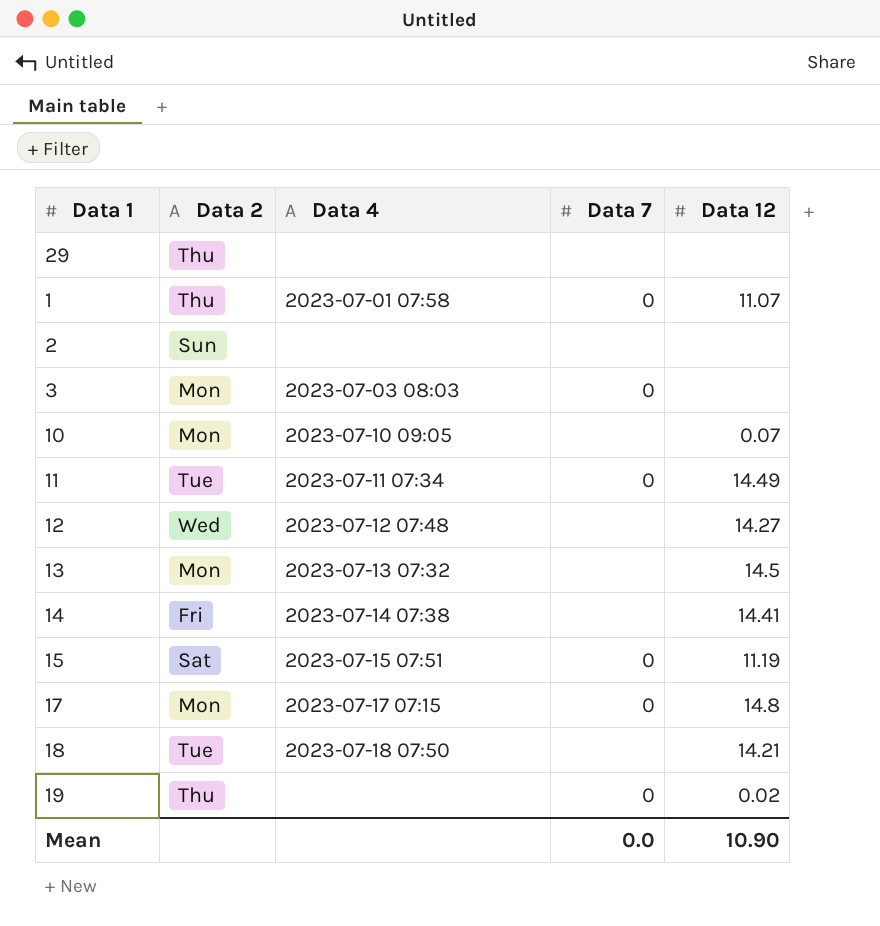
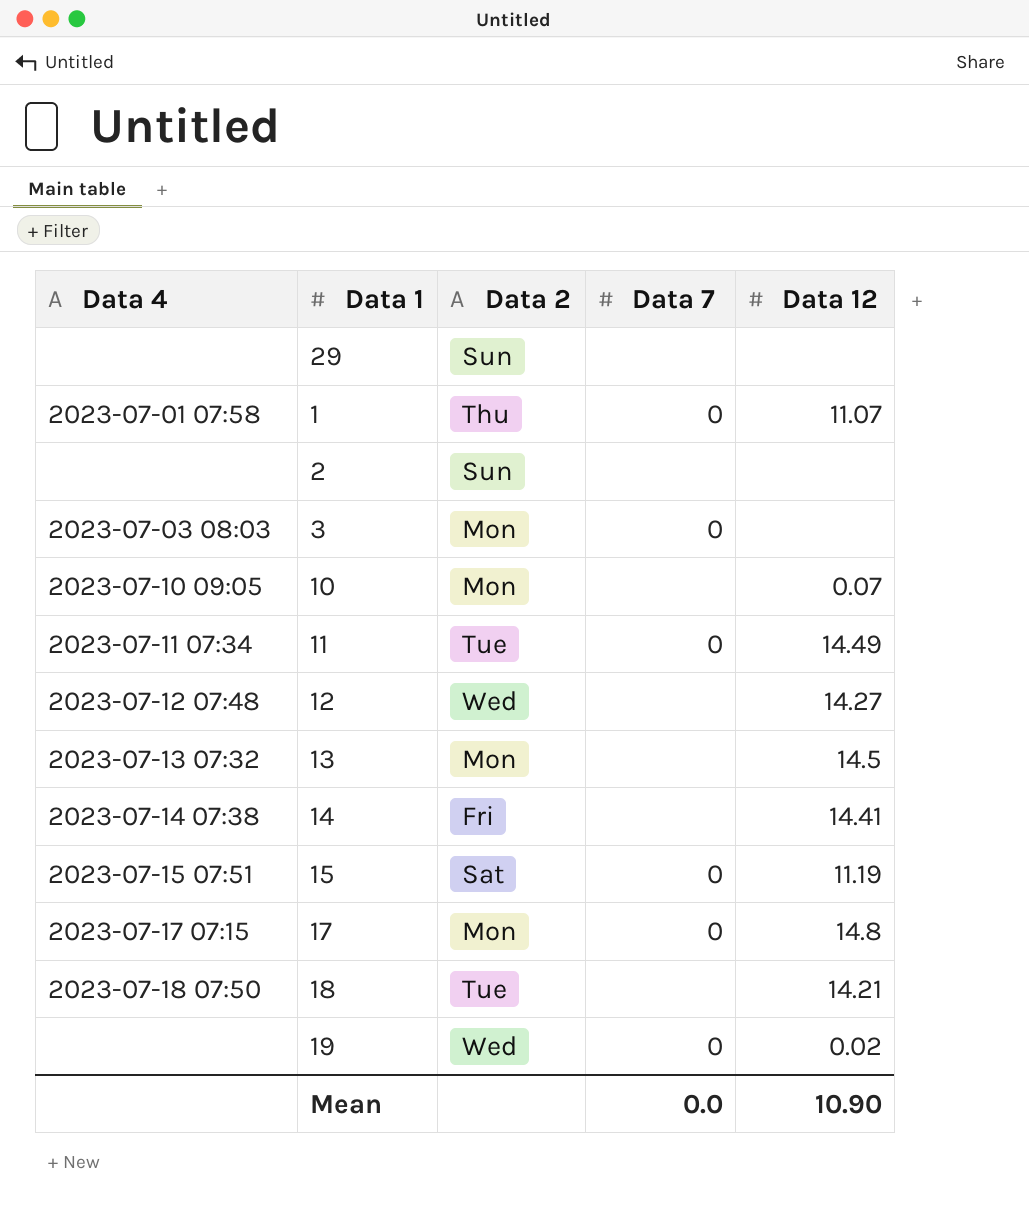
column Data 4 | position: 3 -> 1
29 | Data 2: Thu -> Sun
19 | Data 2: Thu -> Wed

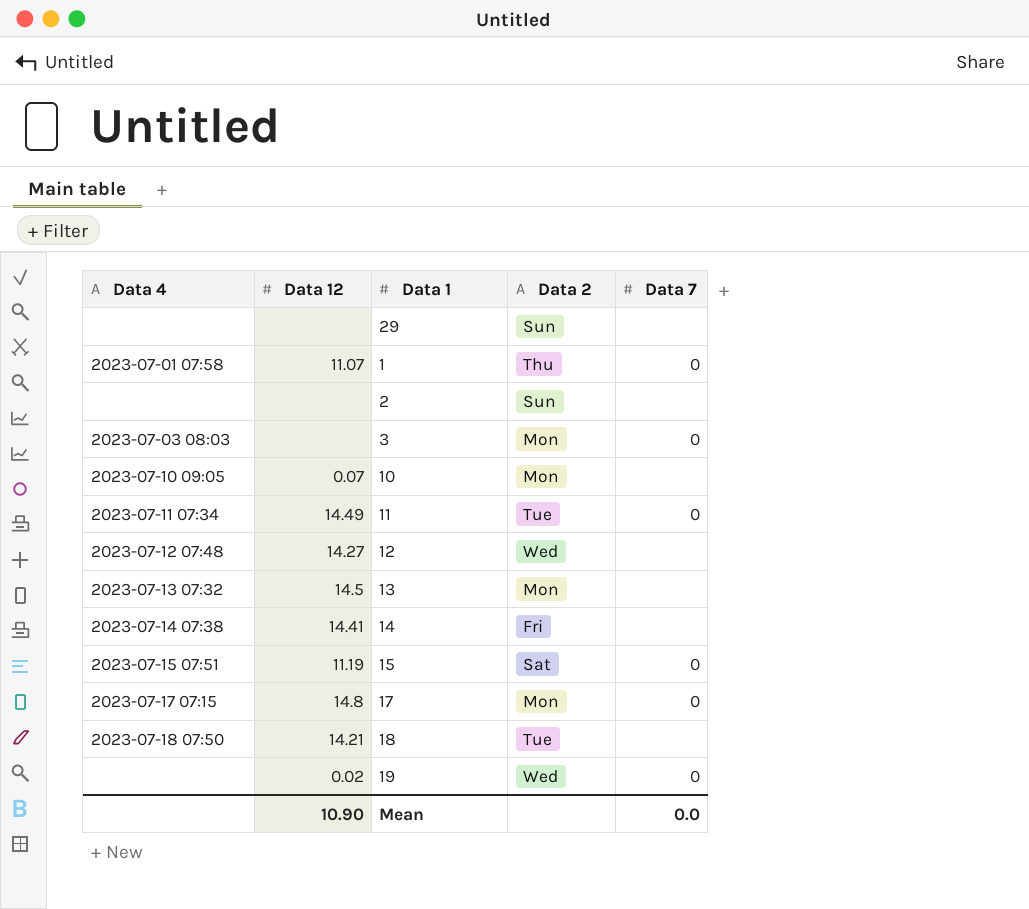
column Data 12 | position: 5 -> 2

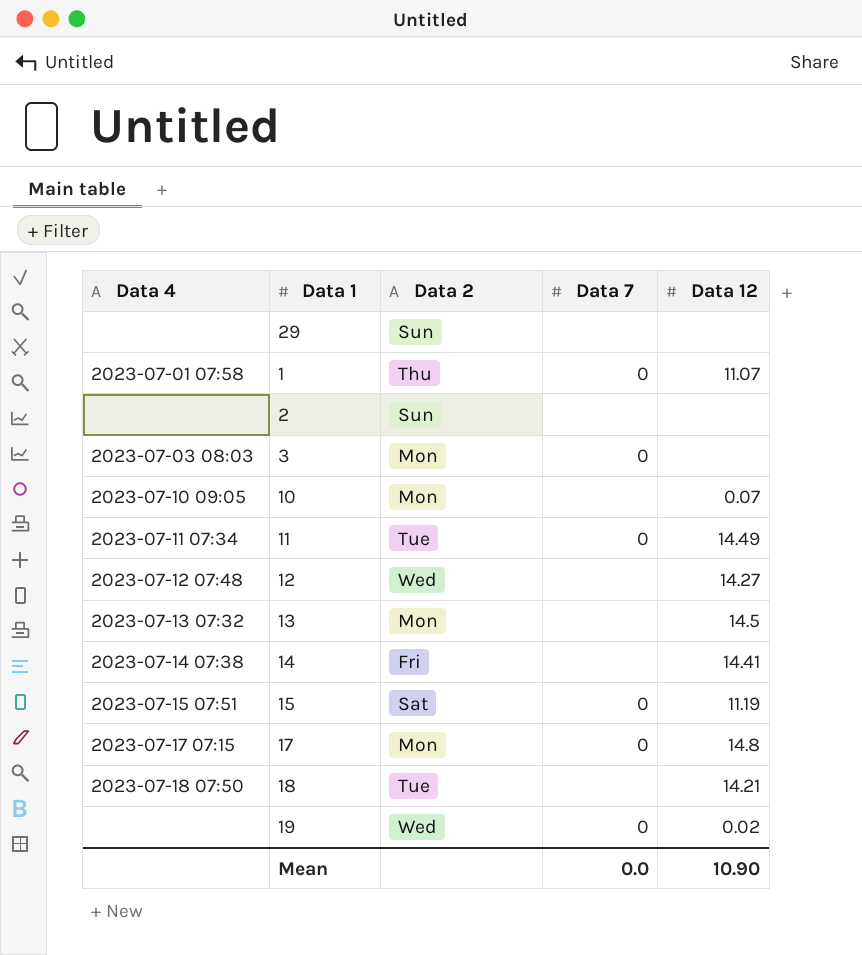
column Data 12 | position: 2 -> 5

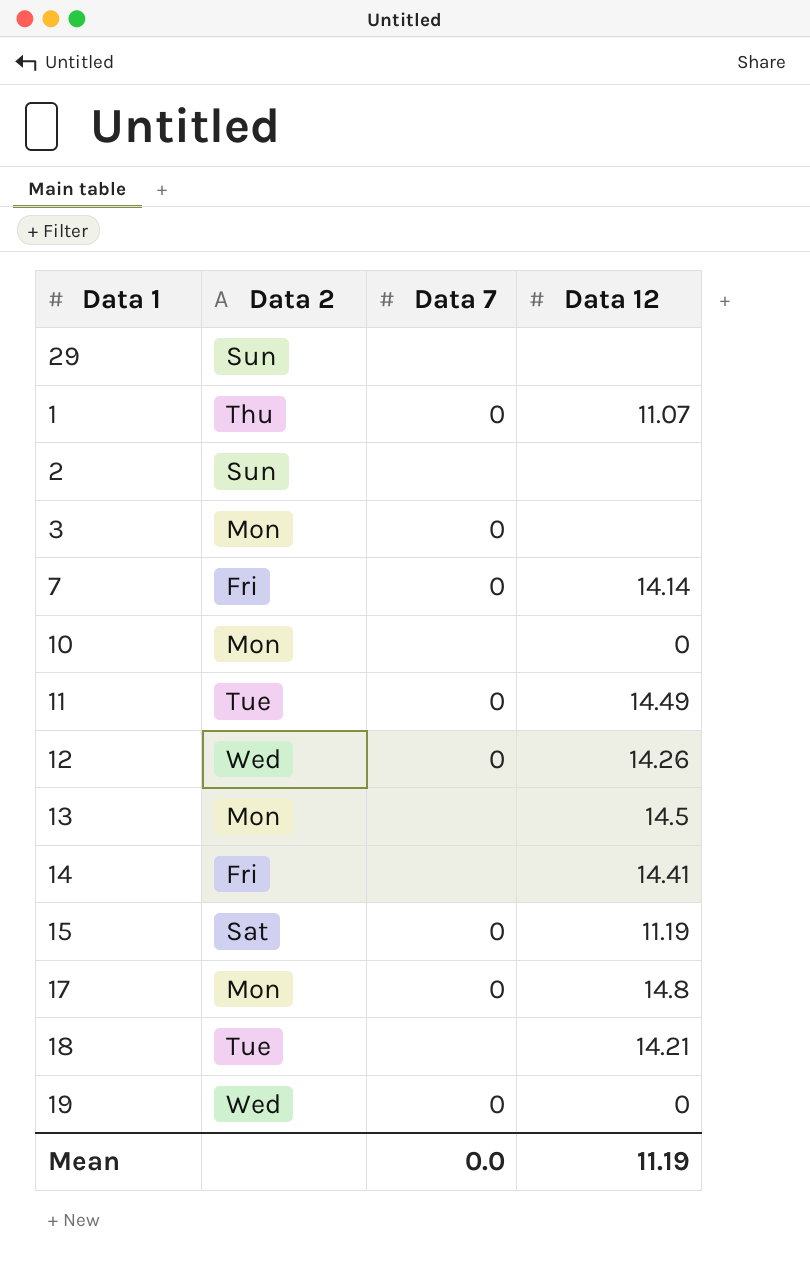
column Data 4 | position: 1 -> none
row 7: none -> Fri | 0 | 14.14
10 | Data 12: 0.07 -> 0
12 | Data 7: none -> 0
12 | Data 12: 14.27 -> 14.26
19 | Data 12: 0.02 -> 0
Mean | Data 12: 10.90 -> 11.19

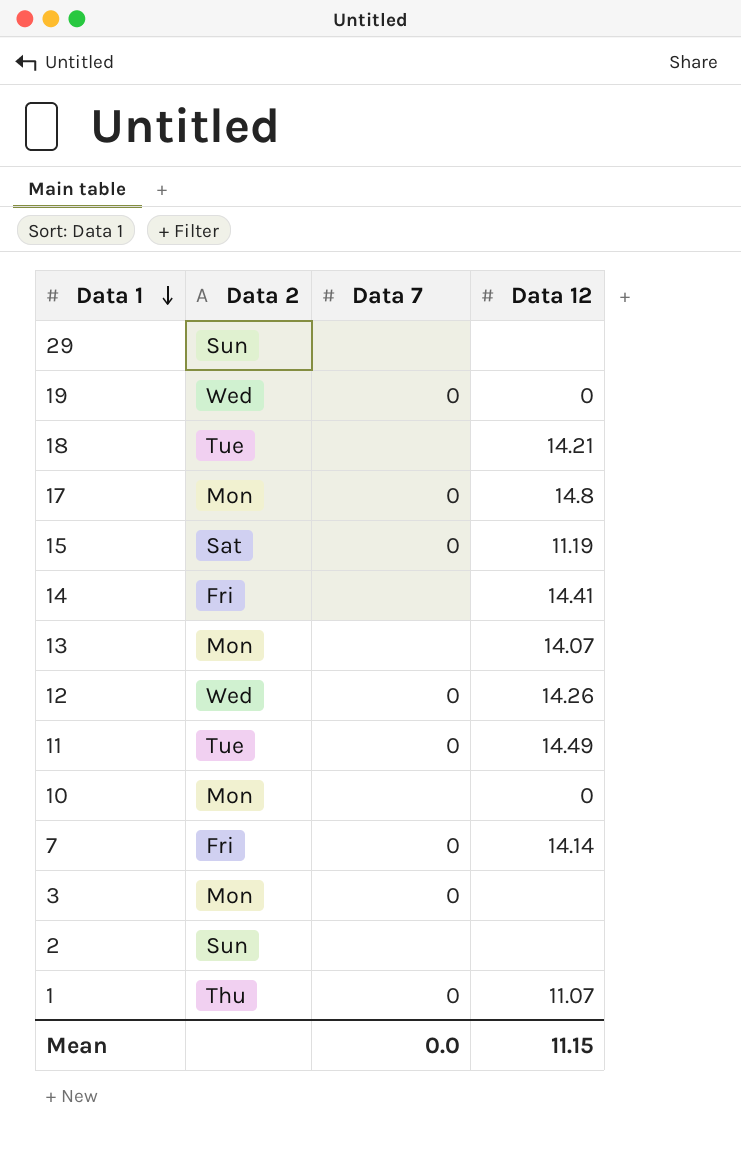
row order: none -> Data 1 descending
13 | Data 12: 14.5 -> 14.07
Mean | Data 12: 11.19 -> 11.15

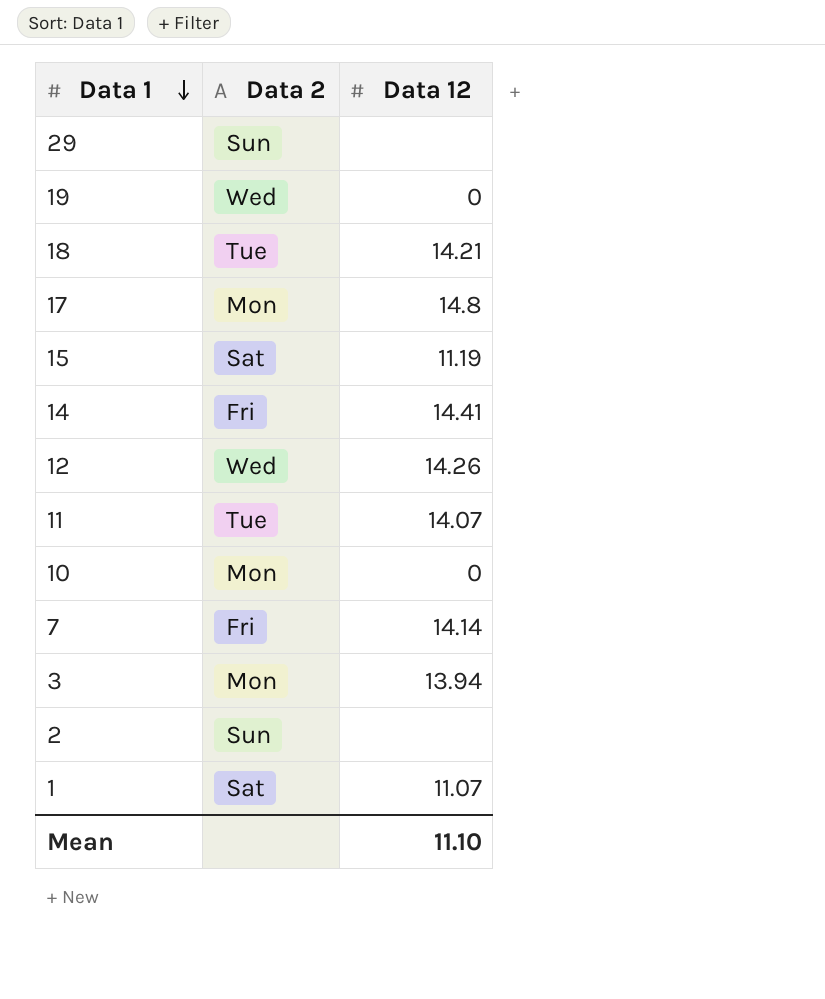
column Data 7 | position: 3 -> none
row 13: Mon | none | 14.07 -> none
11 | Data 12: 14.49 -> 14.07
3 | Data 12: none -> 13.94
1 | Data 2: Thu -> Sat
Mean | Data 12: 11.15 -> 11.10

